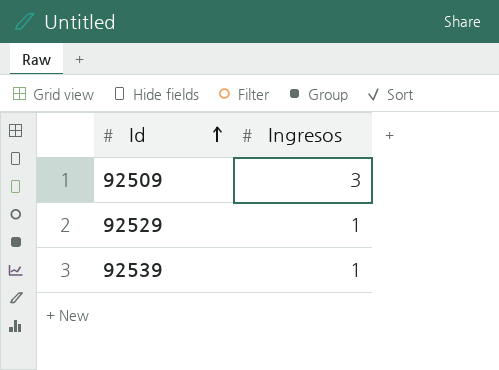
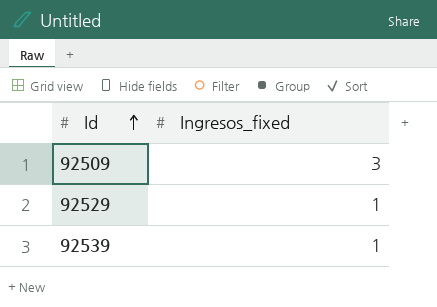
column name: Ingresos -> Ingresos_fixed

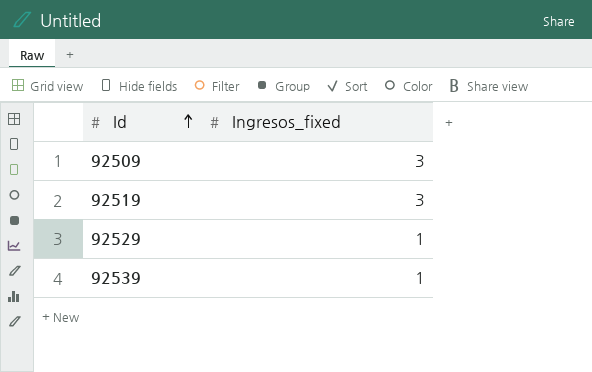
row 92519: none -> 3

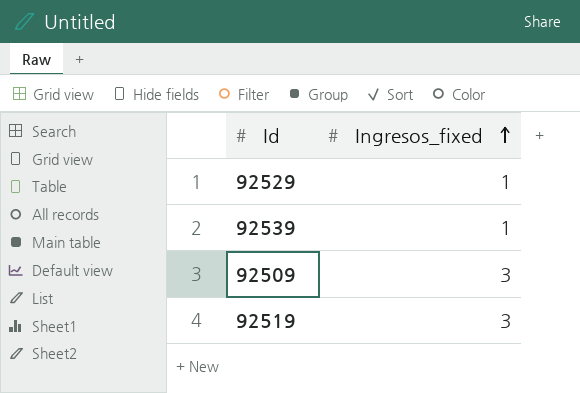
row order: Id ascending -> Ingresos_fixed ascending

